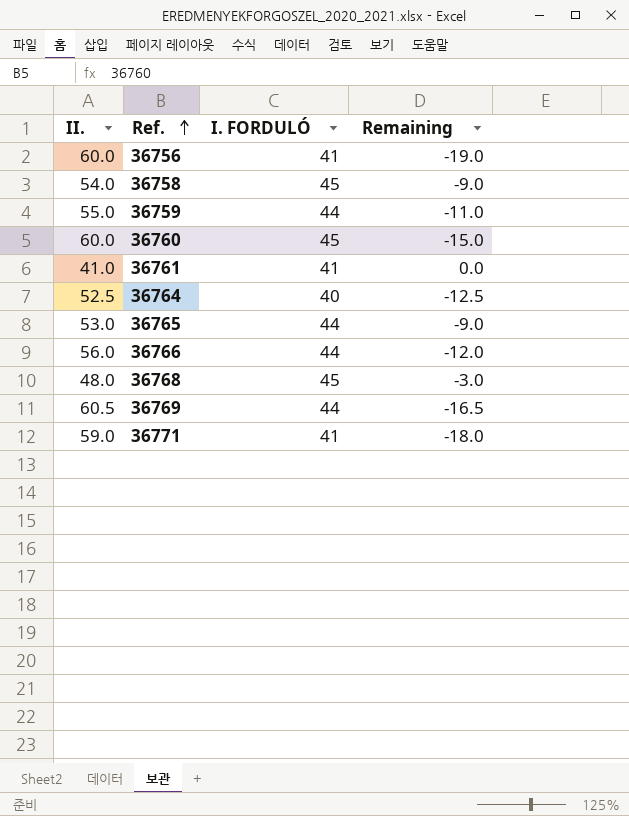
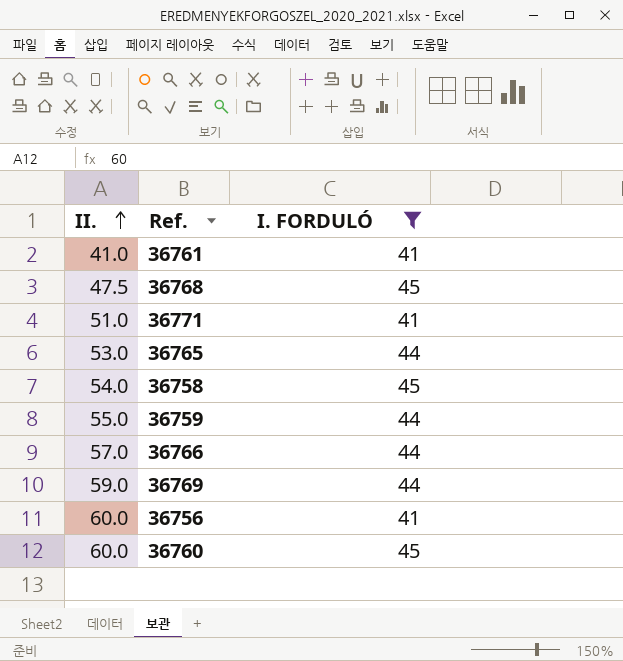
filter: none -> I. FORDULÓ != 40
row order: Ref. ascending -> II. ascending
column Remaining | formula: [I. FORDULÓ] - [II.] -> none
36768 | II.: 48.0 -> 47.5
36771 | II.: 59.0 -> 51.0
36766 | II.: 56.0 -> 57.0
36769 | II.: 60.5 -> 59.0

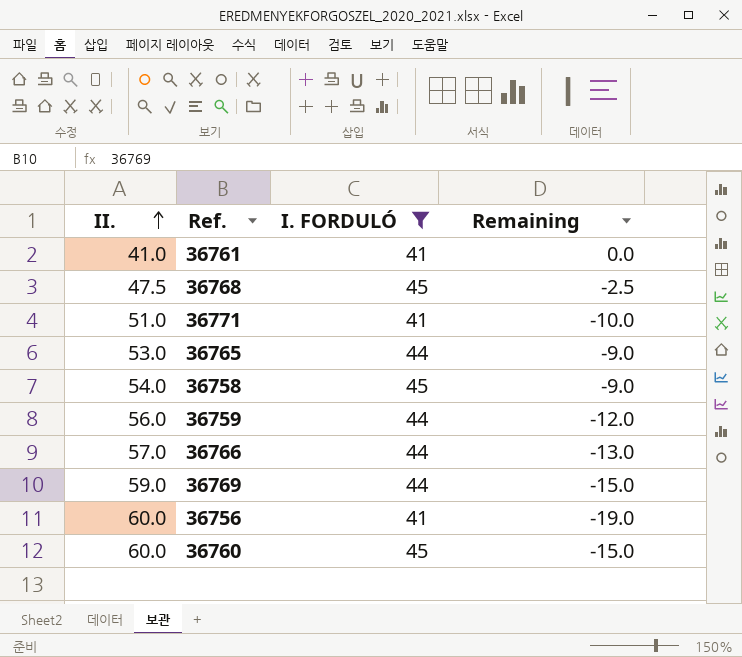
column Remaining | formula: none -> [I. FORDULÓ] - [II.]
36759 | II.: 55.0 -> 56.0

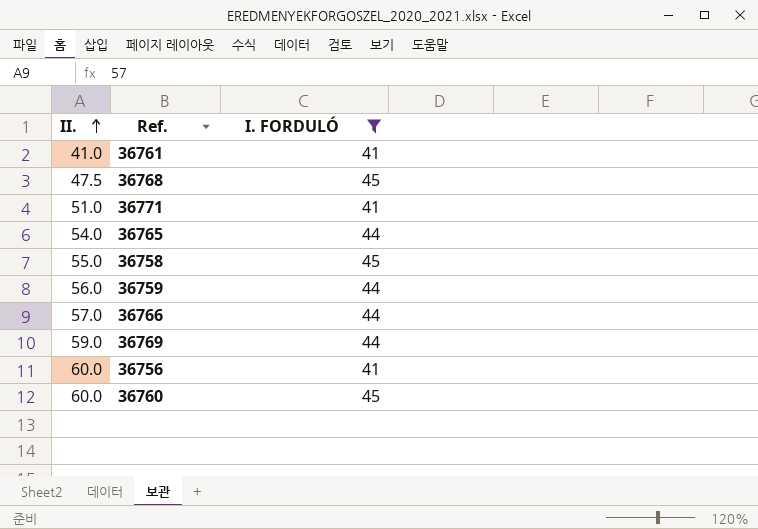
column Remaining | formula: [I. FORDULÓ] - [II.] -> none
36765 | II.: 53.0 -> 54.0
36758 | II.: 54.0 -> 55.0

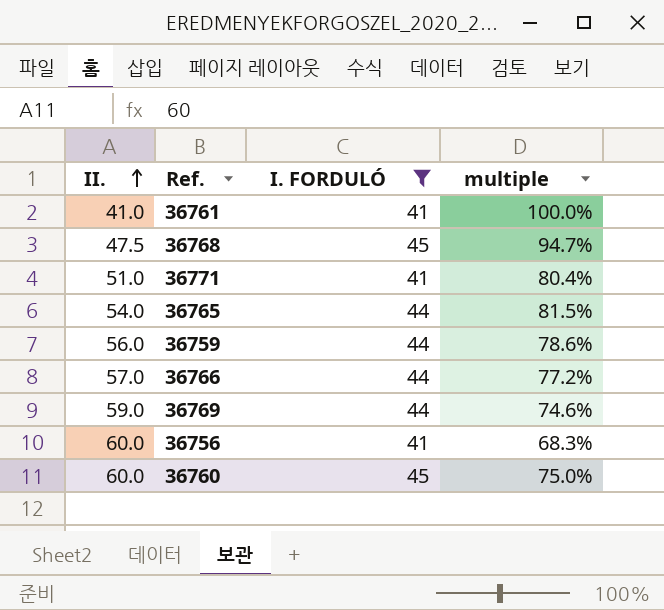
column multiple | formula: none -> [I. FORDULÓ] / [II.]
row 36758: 55.0 | 45 -> none

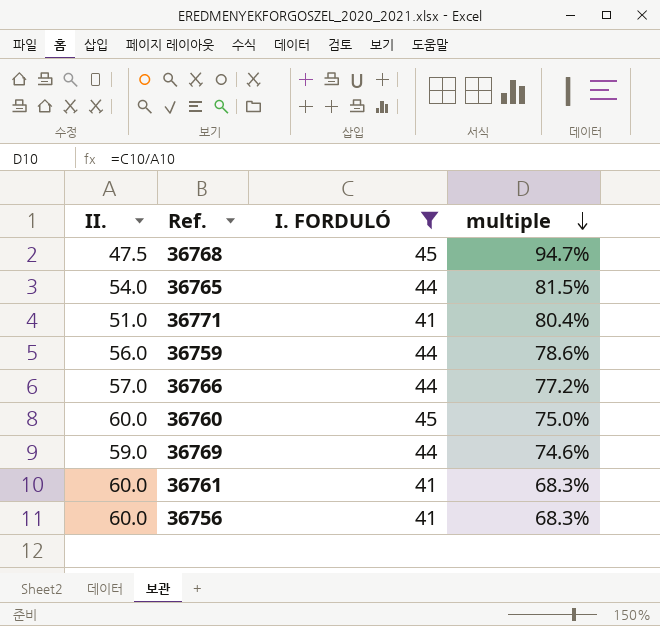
row order: II. ascending -> multiple descending
36761 | II.: 41.0 -> 60.0
36761 | multiple: 100.0% -> 68.3%

